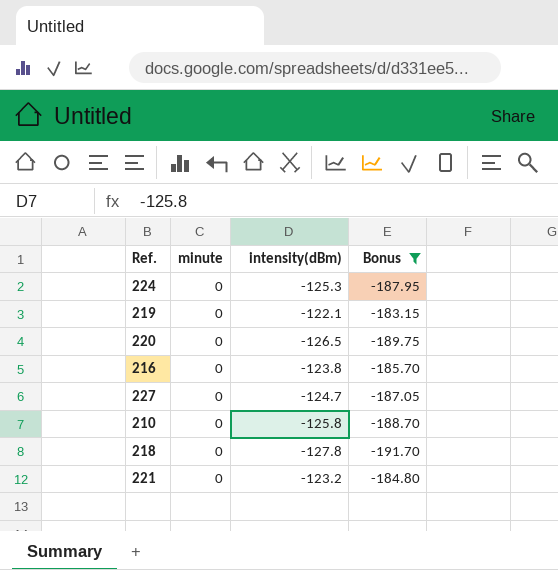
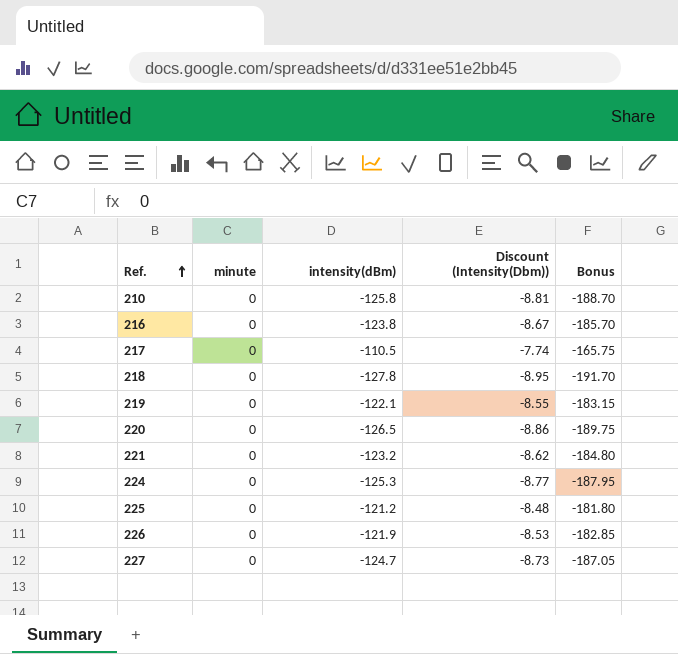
filter: Bonus <= -183.15 -> none
row order: none -> Ref. ascending
column Discount (Intensity(Dbm)) | formula: none -> [intensity(dBm)] * 0.07

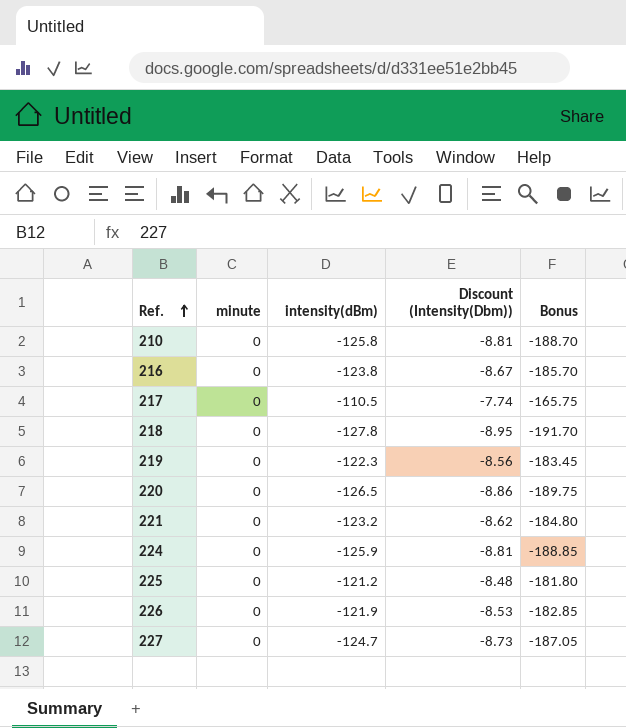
219 | intensity(dBm): -122.1 -> -122.3
219 | Discount (Intensity(Dbm)): -8.55 -> -8.56
219 | Bonus: -183.15 -> -183.45
224 | intensity(dBm): -125.3 -> -125.9
224 | Discount (Intensity(Dbm)): -8.77 -> -8.81
224 | Bonus: -187.95 -> -188.85

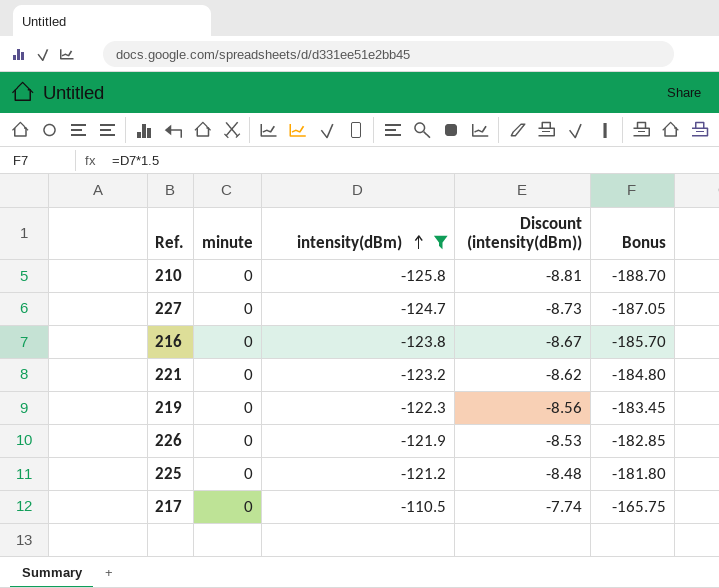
filter: none -> intensity(dBm) >= -125.8
row order: Ref. ascending -> intensity(dBm) ascending
column name: Discount (Intensity(Dbm)) -> Discount (intensity(dBm))

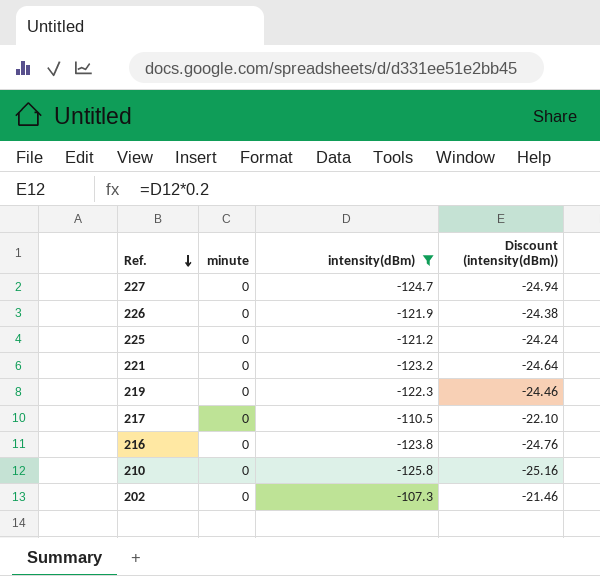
row order: intensity(dBm) ascending -> Ref. descending
column Bonus | formula: [intensity(dBm)] * 1.5 -> none
column Discount (intensity(dBm)) | formula: [intensity(dBm)] * 0.07 -> [intensity(dBm)] * 0.2
row 202: none -> 0 | -107.3 | -21.46

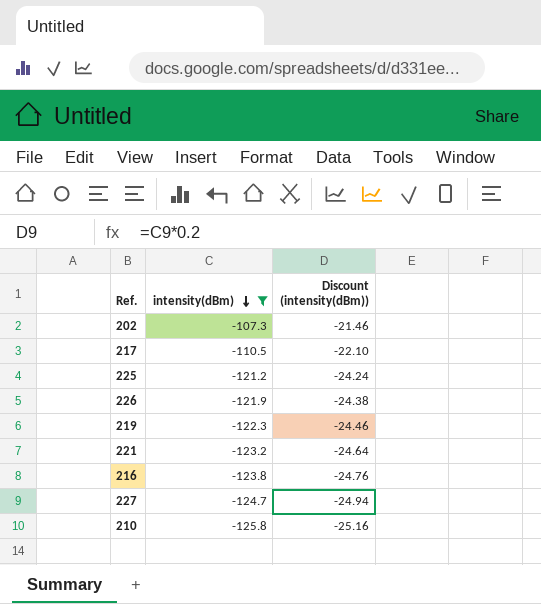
row order: Ref. descending -> intensity(dBm) descending
column minute | position: 2 -> none

